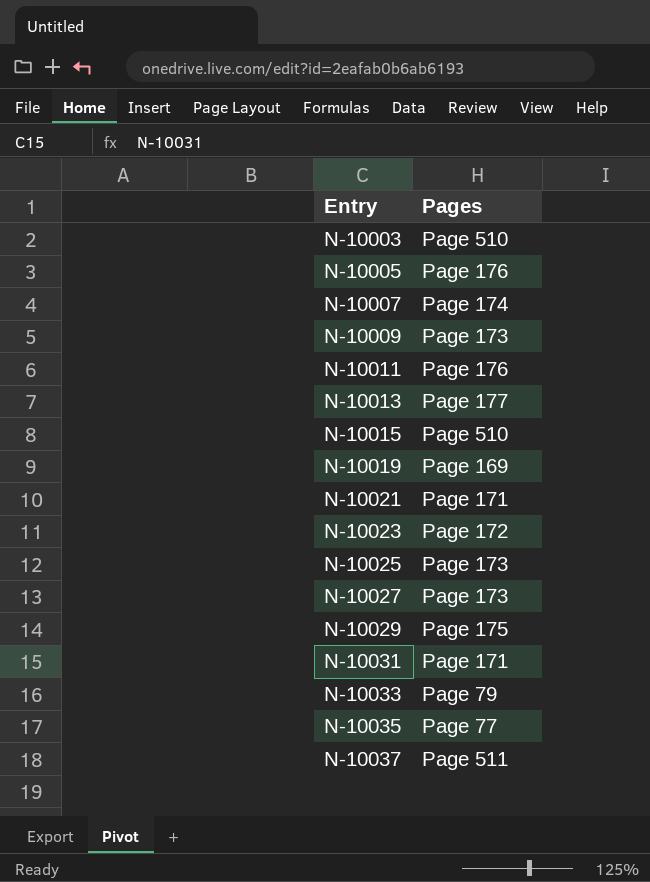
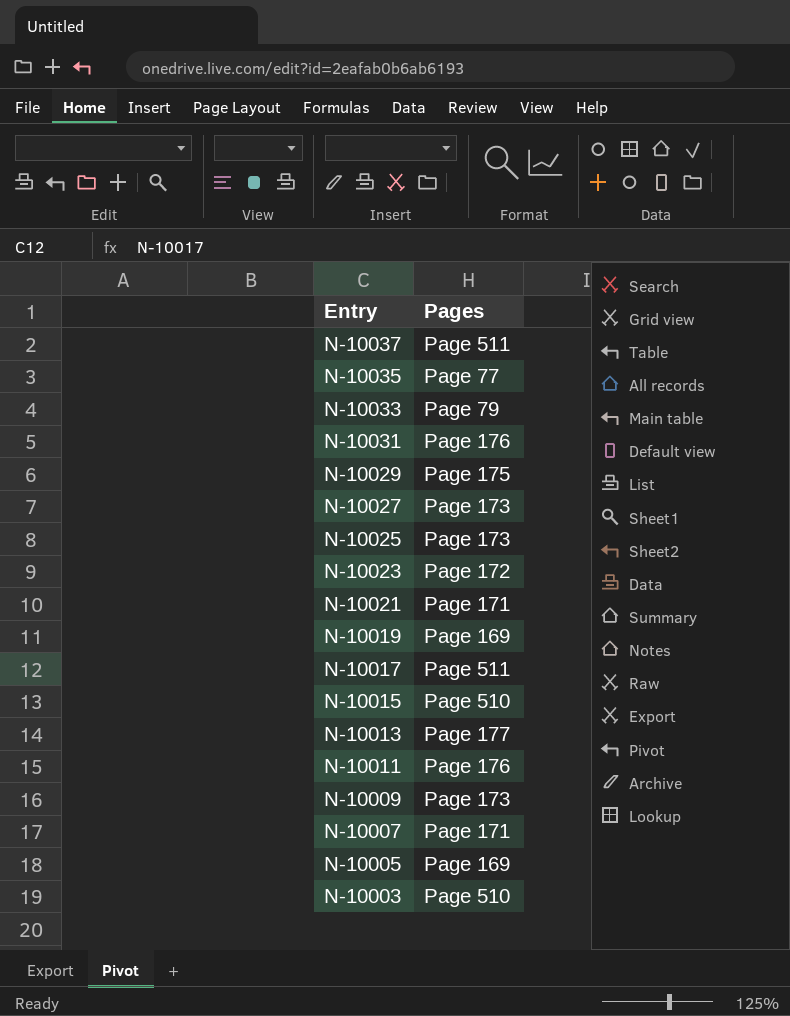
row order: Entry ascending -> Entry descending
N-10031 | Pages: Page 171 -> Page 176
row N-10017: none -> Page 511
N-10007 | Pages: Page 174 -> Page 171
N-10005 | Pages: Page 176 -> Page 169

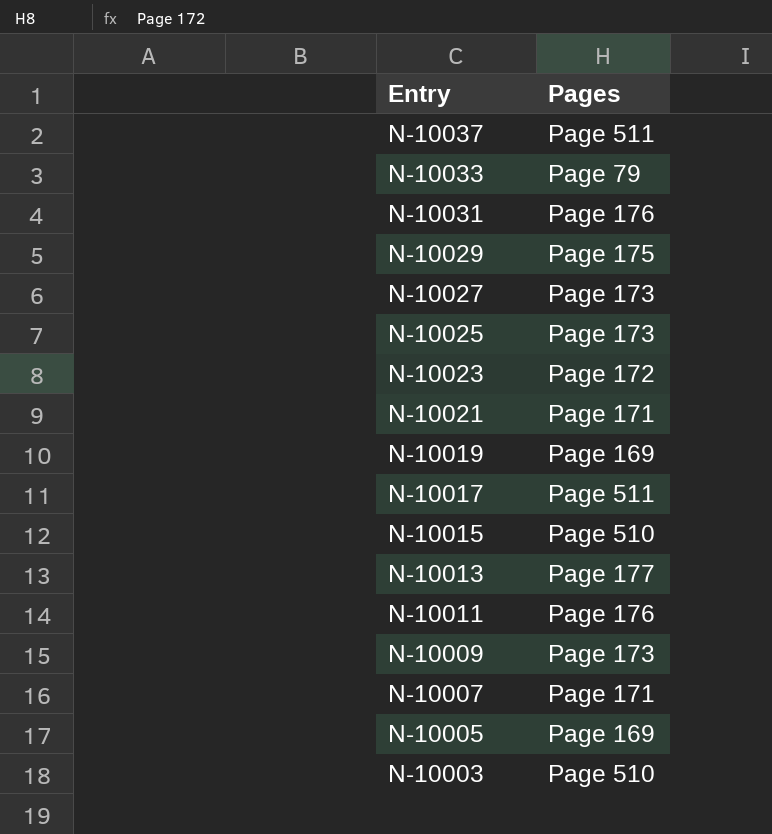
row N-10035: Page 77 -> none

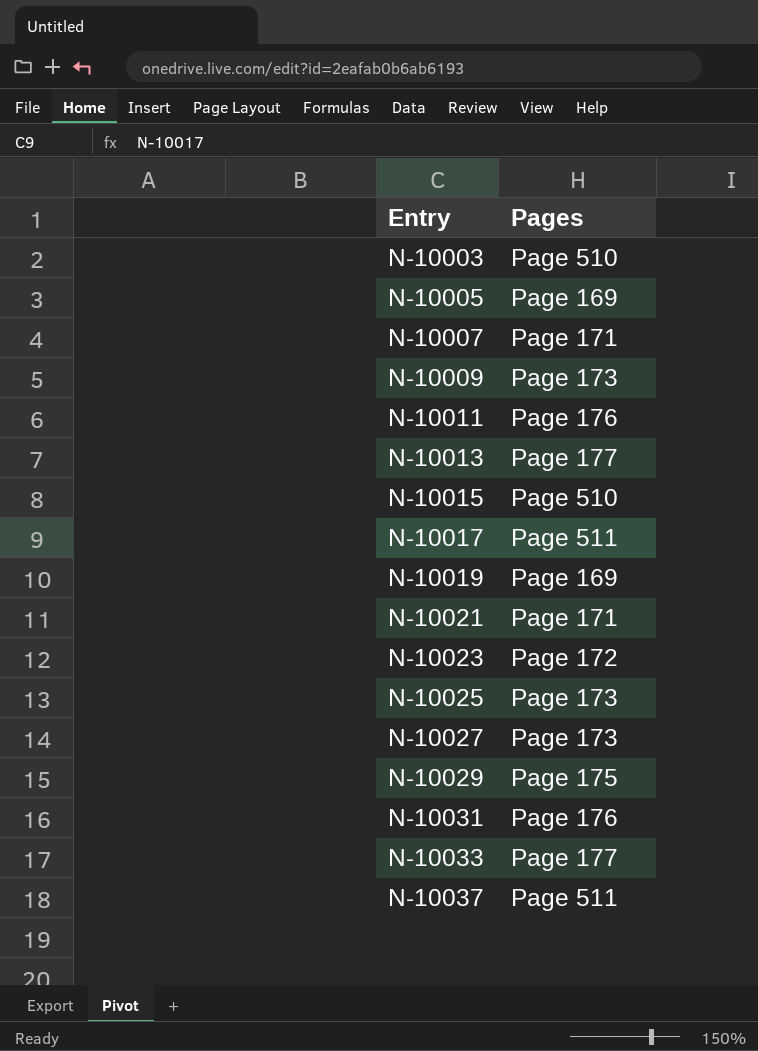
row order: Entry descending -> Entry ascending
N-10033 | Pages: Page 79 -> Page 177

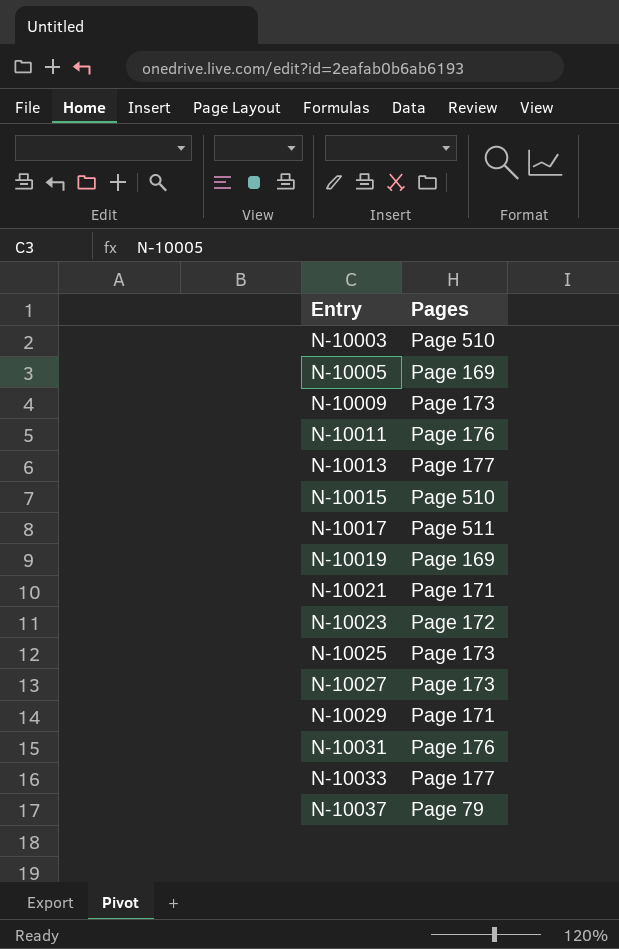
row N-10007: Page 171 -> none
N-10029 | Pages: Page 175 -> Page 171
N-10037 | Pages: Page 511 -> Page 79

